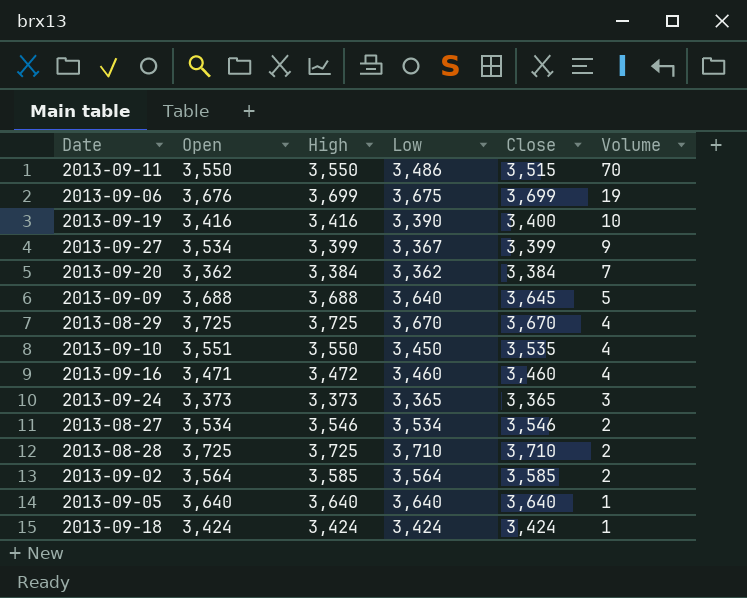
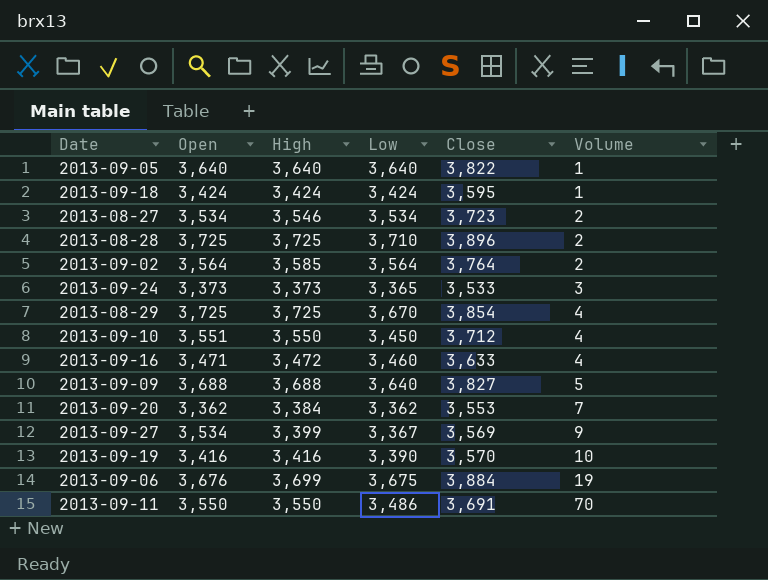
row order: Volume descending -> Volume ascending
2013-09-05 | Close: 3,640 -> 3,822
2013-09-18 | Close: 3,424 -> 3,595
2013-08-27 | Close: 3,546 -> 3,723
2013-08-28 | Close: 3,710 -> 3,896
2013-09-02 | Close: 3,585 -> 3,764
2013-09-24 | Close: 3,365 -> 3,533
2013-08-29 | Close: 3,670 -> 3,854
2013-09-10 | Close: 3,535 -> 3,712
2013-09-16 | Close: 3,460 -> 3,633
2013-09-09 | Close: 3,645 -> 3,827
2013-09-20 | Close: 3,384 -> 3,553
2013-09-27 | Close: 3,399 -> 3,569
2013-09-19 | Close: 3,400 -> 3,570
2013-09-06 | Close: 3,699 -> 3,884
2013-09-11 | Close: 3,515 -> 3,691

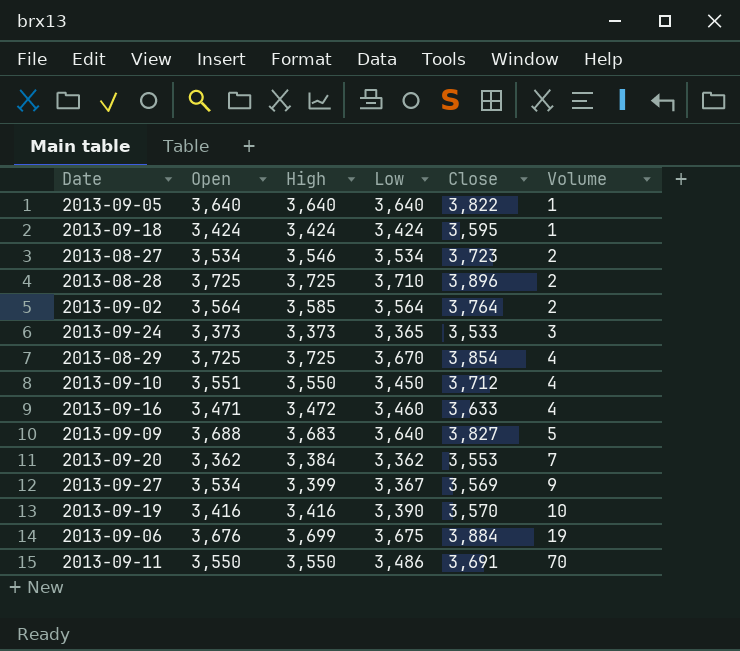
2013-09-09 | High: 3,688 -> 3,683

